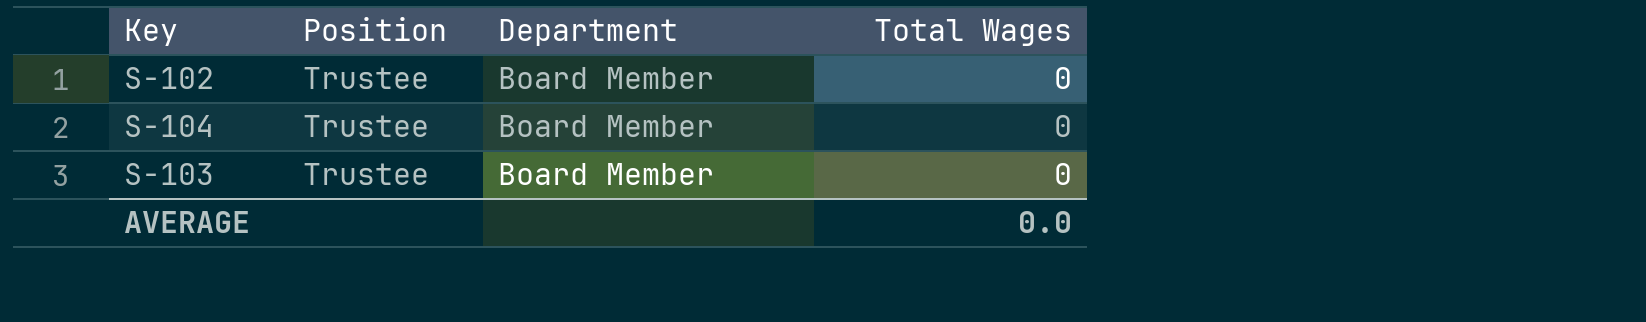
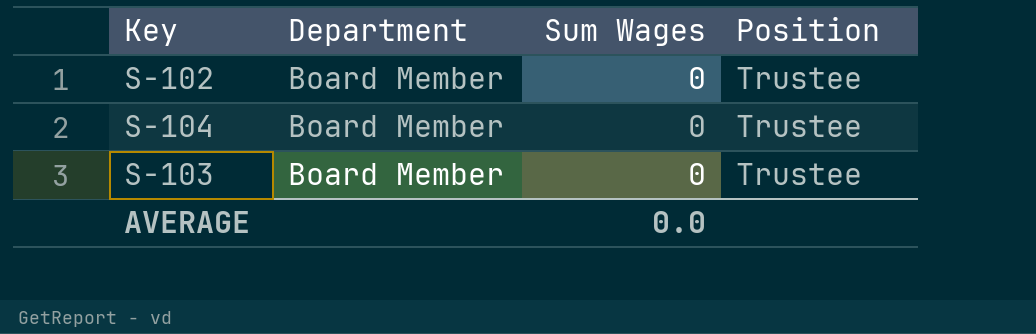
column name: Total Wages -> Sum Wages
column Position | position: 2 -> 4

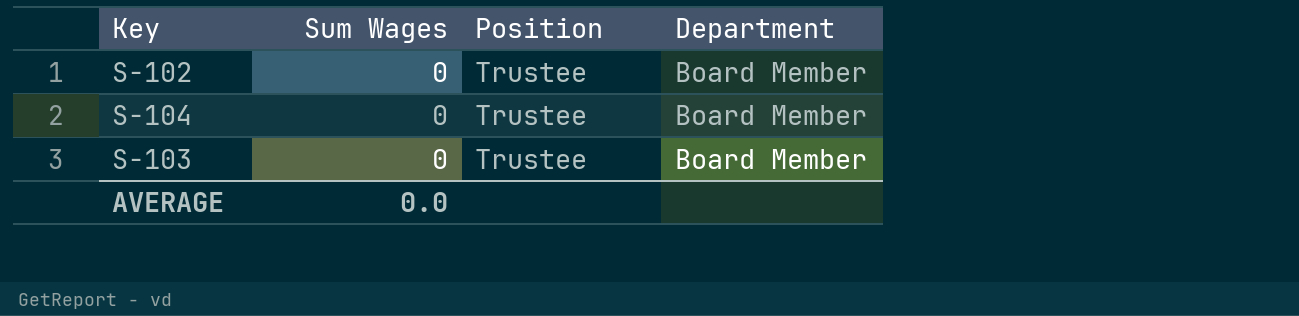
column Department | position: 2 -> 4

